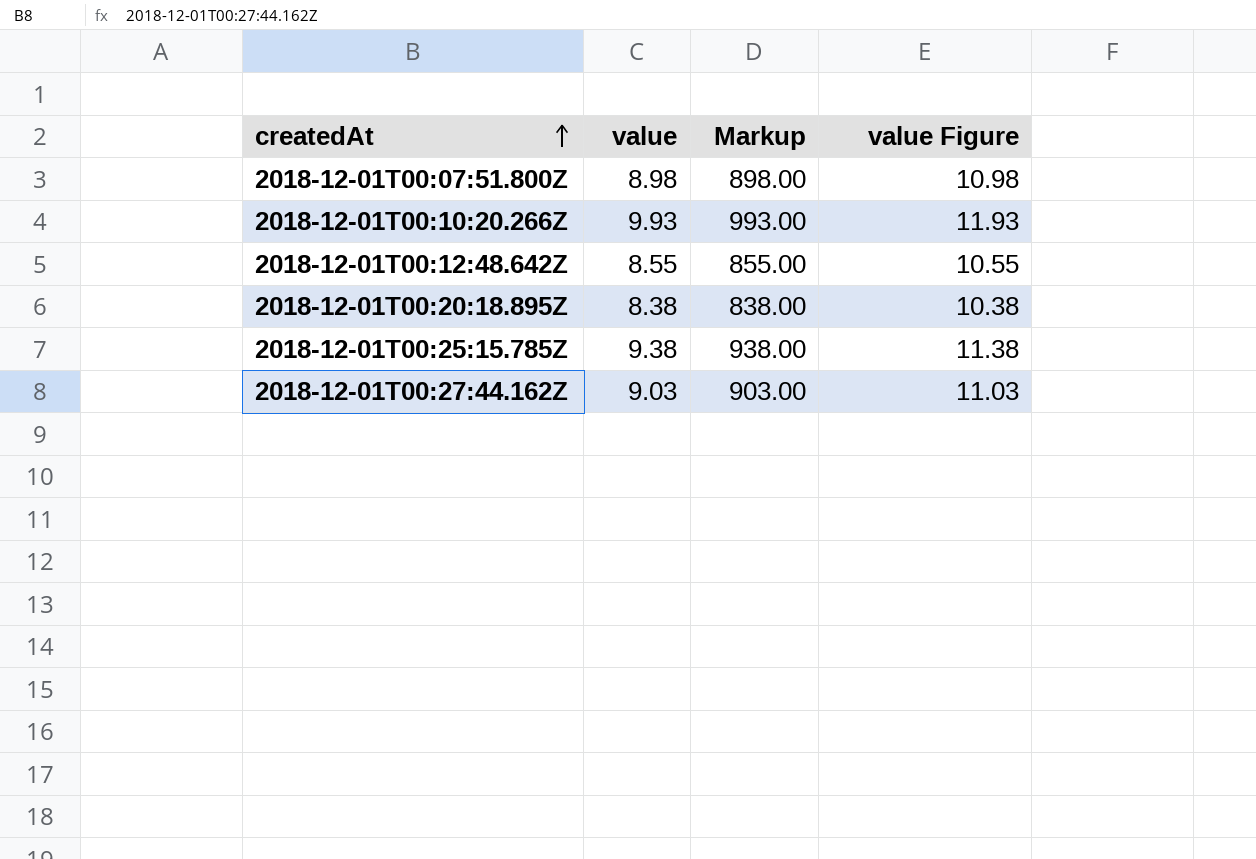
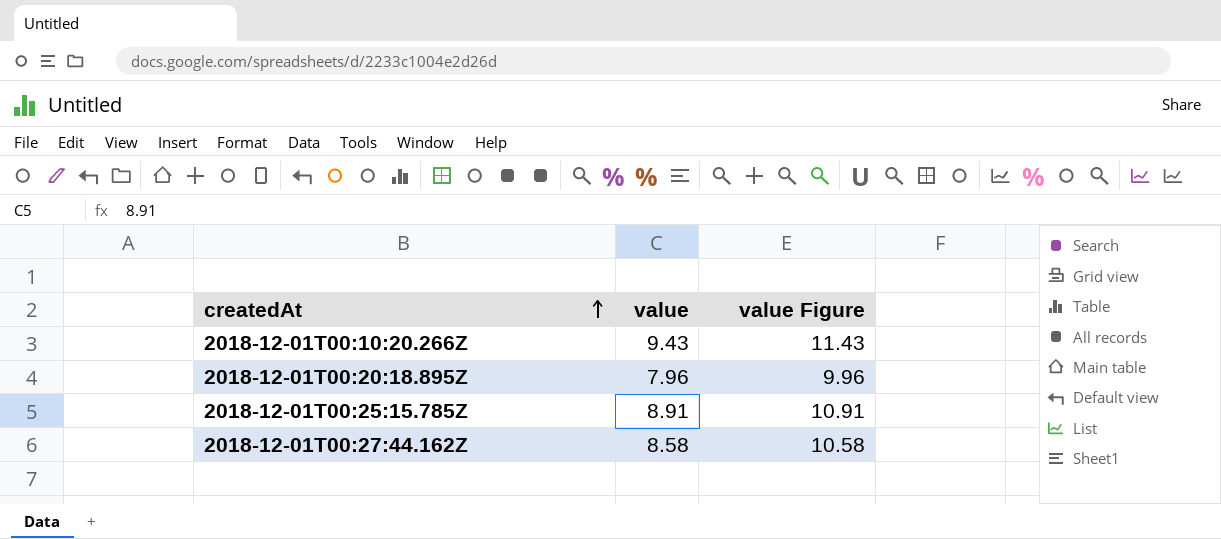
column Markup | formula: [value] * 100 -> none
row 2018-12-01T00:07:51.800Z: 8.98 | 898.00 | 10.98 -> none
row 2018-12-01T00:12:48.642Z: 8.55 | 855.00 | 10.55 -> none
2018-12-01T00:10:20.266Z | value: 9.93 -> 9.43
2018-12-01T00:10:20.266Z | value Figure: 11.93 -> 11.43
2018-12-01T00:20:18.895Z | value: 8.38 -> 7.96
2018-12-01T00:20:18.895Z | value Figure: 10.38 -> 9.96
2018-12-01T00:25:15.785Z | value: 9.38 -> 8.91
2018-12-01T00:25:15.785Z | value Figure: 11.38 -> 10.91
2018-12-01T00:27:44.162Z | value: 9.03 -> 8.58
2018-12-01T00:27:44.162Z | value Figure: 11.03 -> 10.58

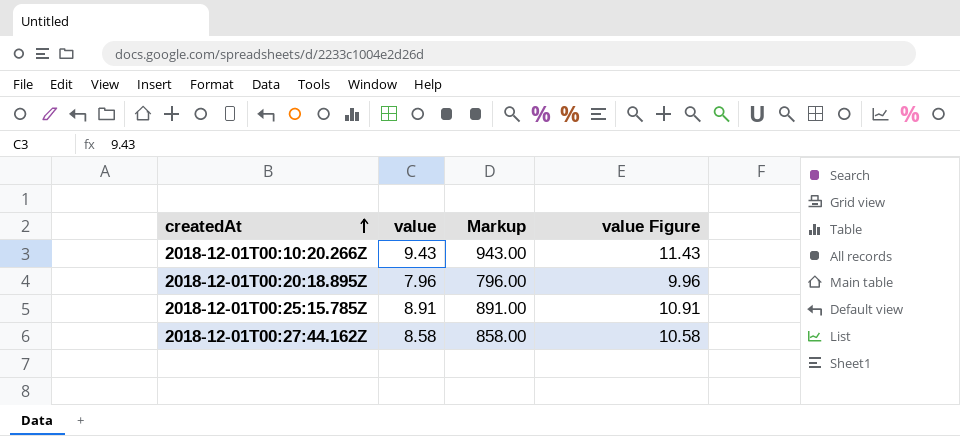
column Markup | formula: none -> [value] * 100

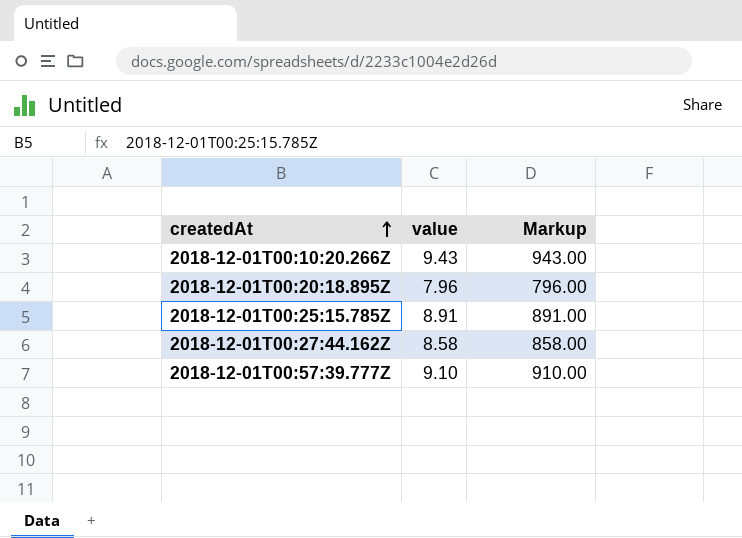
column value Figure | formula: [value] + 2 -> none
row 2018-12-01T00:57:39.777Z: none -> 9.10 | 910.00

